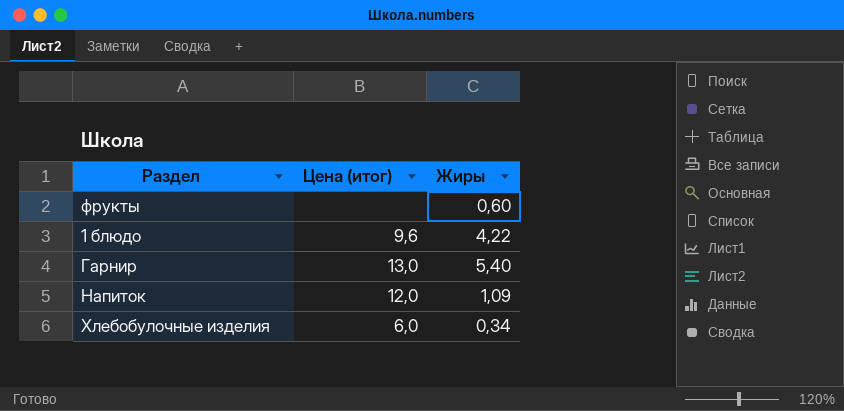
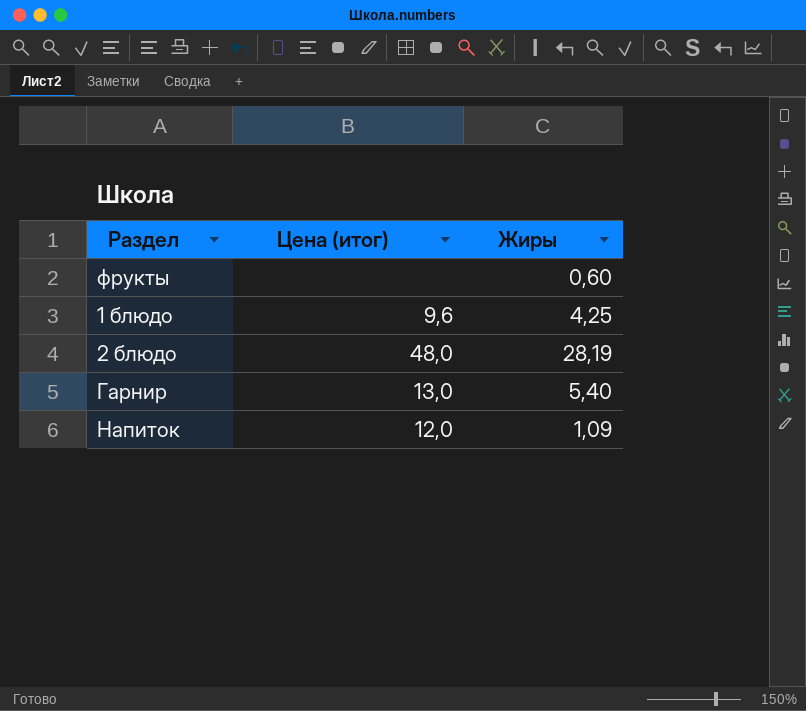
row Хлебобулочные изделия: 6,0 | 0,34 -> none
1 блюдо | Жиры: 4,22 -> 4,25
row 2 блюдо: none -> 48,0 | 28,19

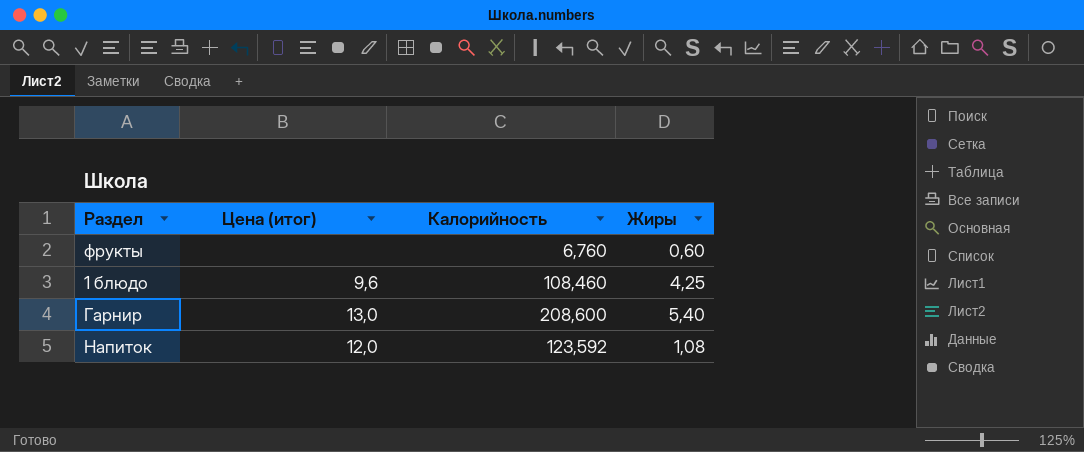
column Калорийность | position: none -> 3
row 2 блюдо: 48,0 | 28,19 -> none
Напиток | Жиры: 1,09 -> 1,08

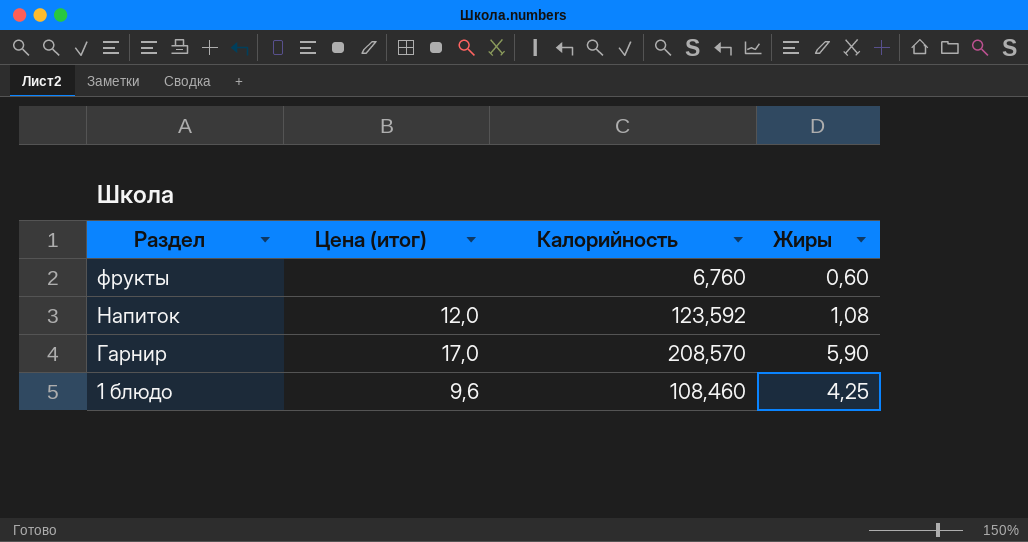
row order: none -> Раздел descending
Гарнир | Цена (итог): 13,0 -> 17,0
Гарнир | Калорийность: 208,600 -> 208,570
Гарнир | Жиры: 5,40 -> 5,90

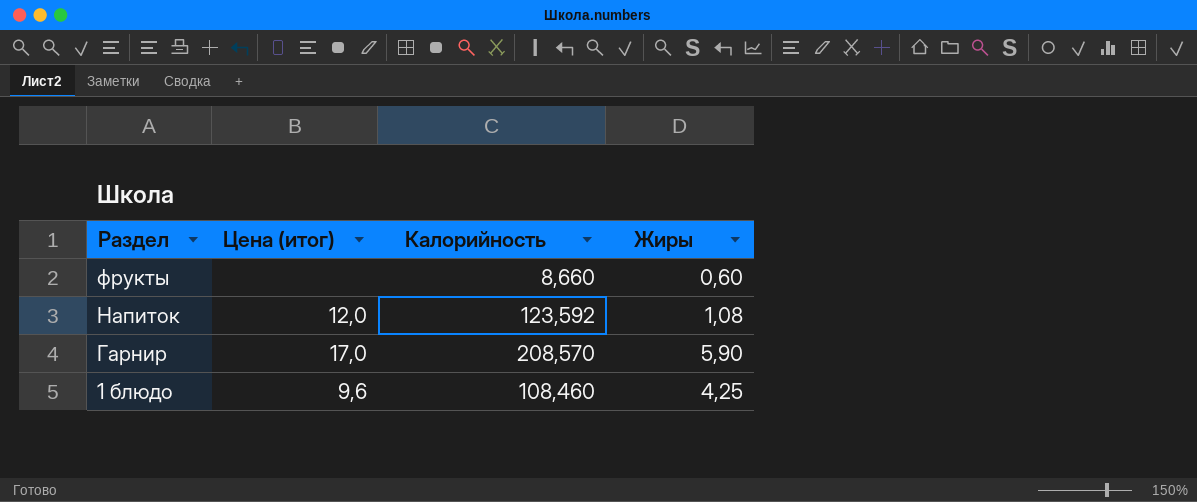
фрукты | Калорийность: 6,760 -> 8,660

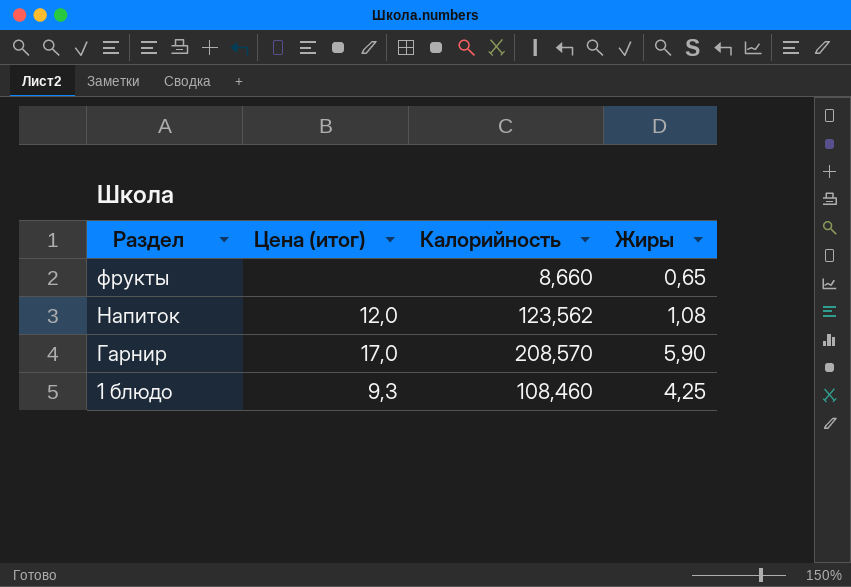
фрукты | Жиры: 0,60 -> 0,65
Напиток | Калорийность: 123,592 -> 123,562
1 блюдо | Цена (итог): 9,6 -> 9,3

